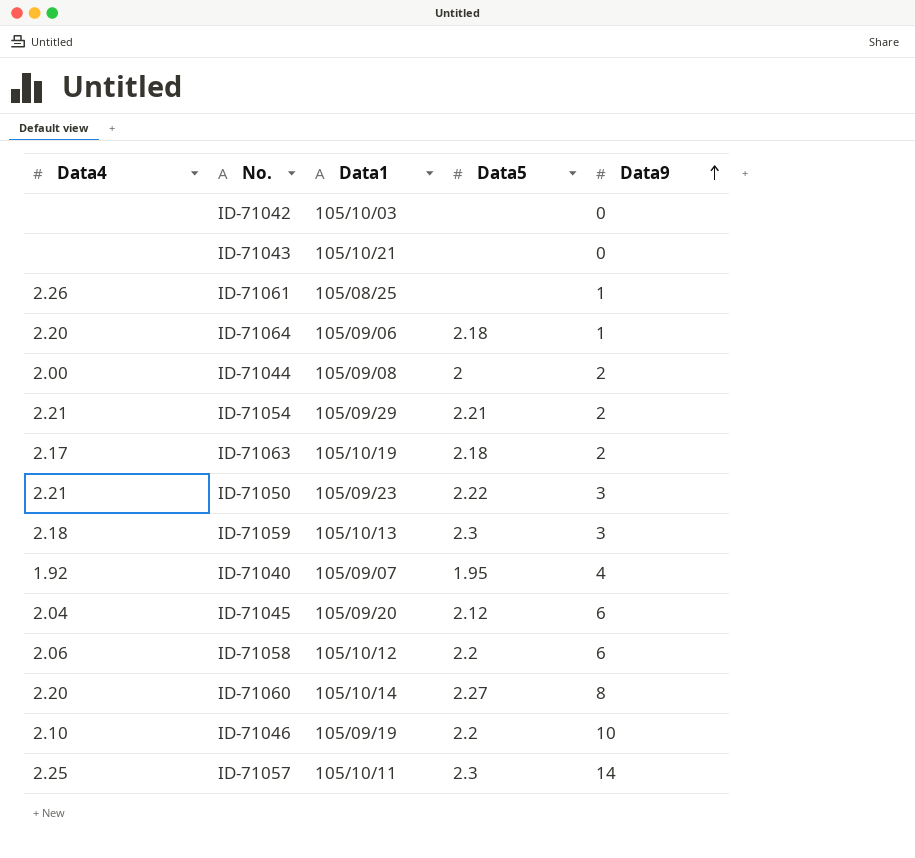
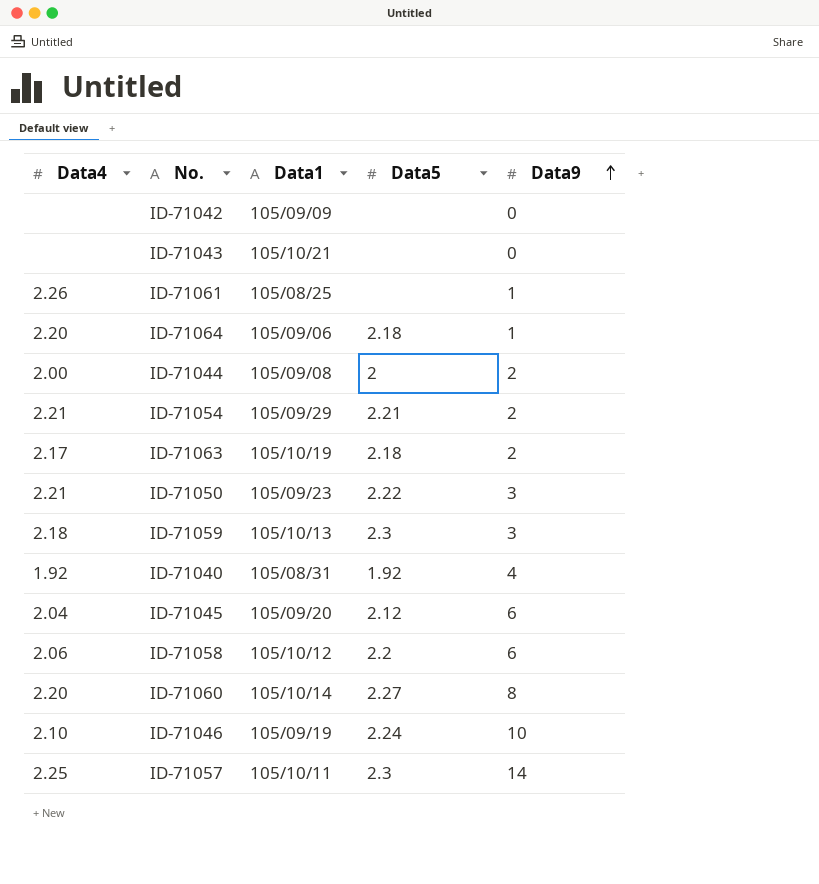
ID-71042 | Data1: 105/10/03 -> 105/09/09
ID-71040 | Data1: 105/09/07 -> 105/08/31
ID-71040 | Data5: 1.95 -> 1.92
ID-71046 | Data5: 2.2 -> 2.24

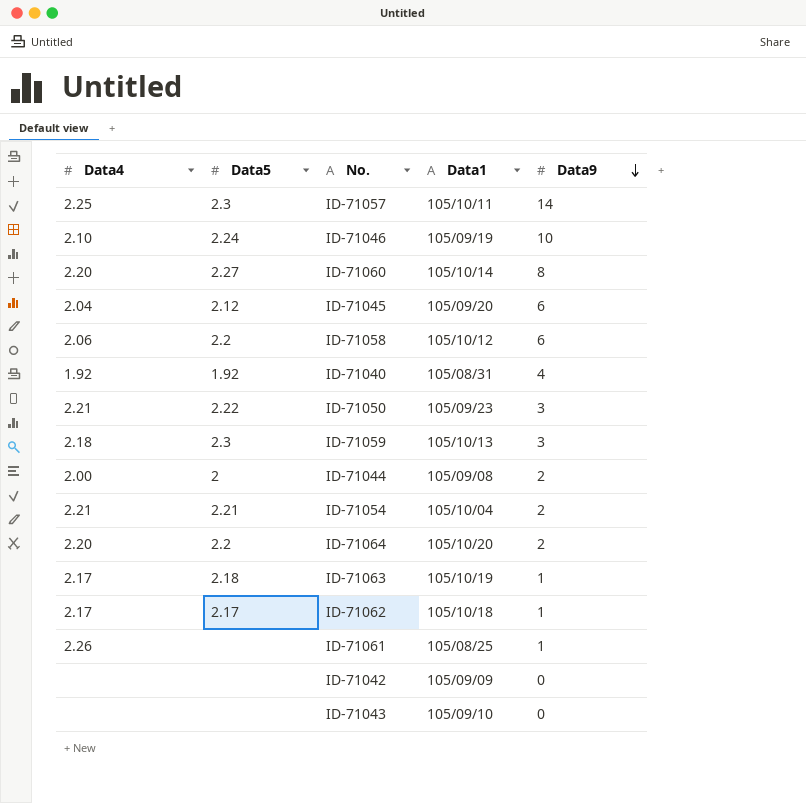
row order: Data9 ascending -> Data9 descending
column Data5 | position: 4 -> 2
ID-71054 | Data1: 105/09/29 -> 105/10/04
ID-71064 | Data5: 2.18 -> 2.2
ID-71064 | Data1: 105/09/06 -> 105/10/20
ID-71064 | Data9: 1 -> 2
ID-71063 | Data9: 2 -> 1
row ID-71062: none -> 2.17 | 2.17 | 105/10/18 | 1
ID-71043 | Data1: 105/10/21 -> 105/09/10

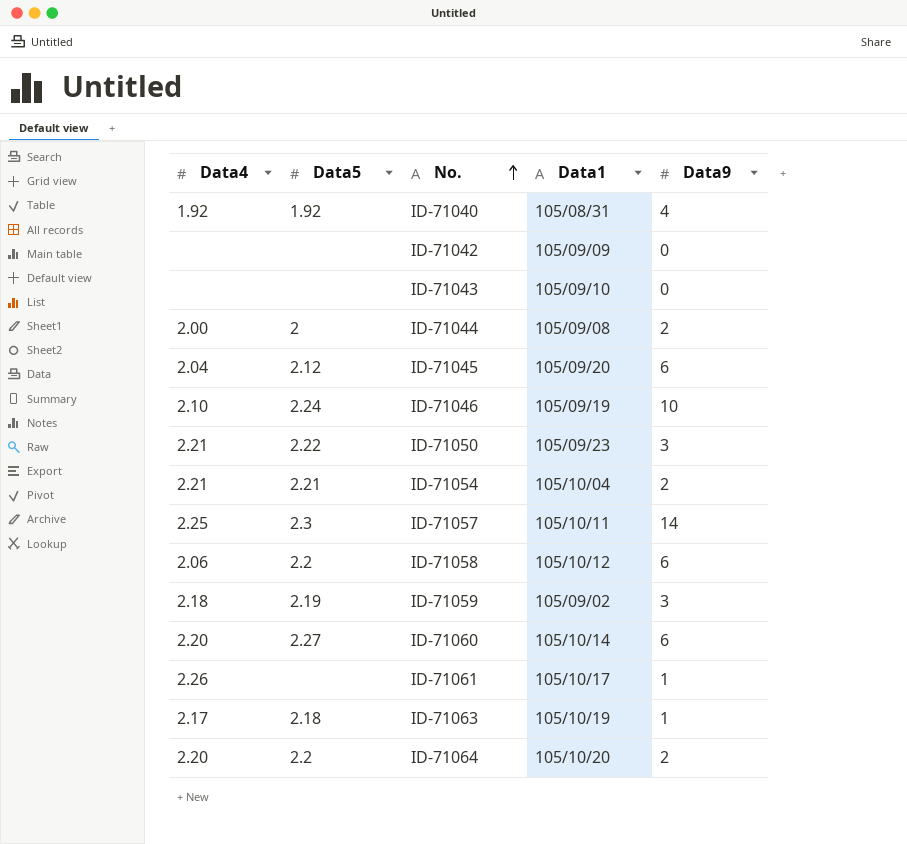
row order: Data9 descending -> No. ascending
row ID-71062: 2.17 | 2.17 | 105/10/18 | 1 -> none
ID-71059 | Data5: 2.3 -> 2.19
ID-71059 | Data1: 105/10/13 -> 105/09/02
ID-71060 | Data9: 8 -> 6
ID-71061 | Data1: 105/08/25 -> 105/10/17

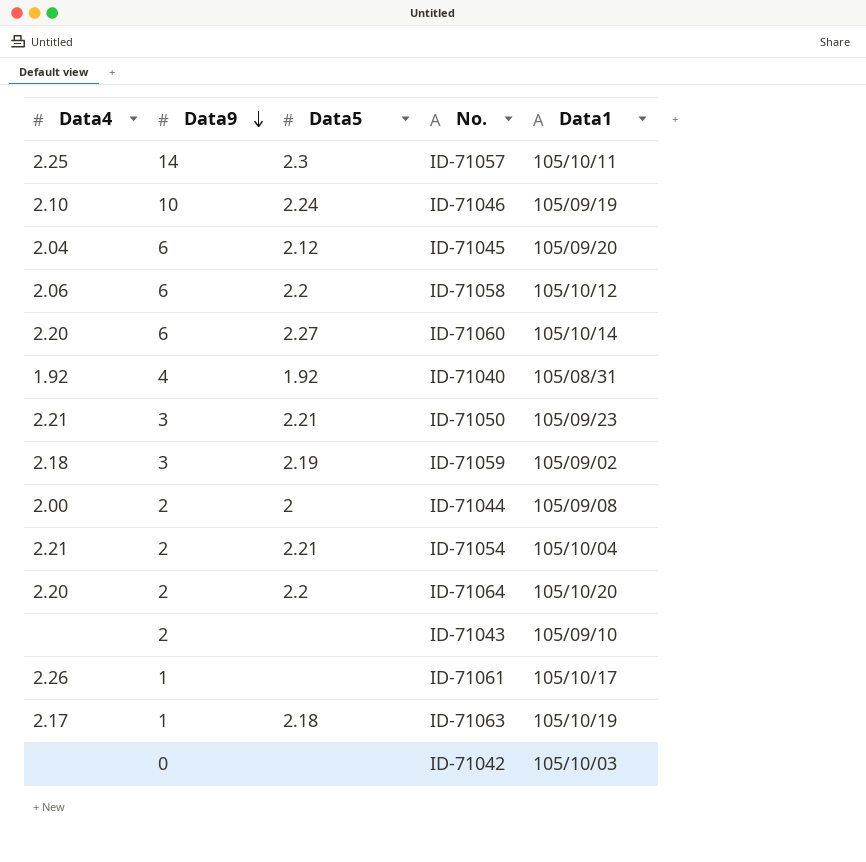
row order: No. ascending -> Data9 descending
column Data9 | position: 5 -> 2
ID-71050 | Data5: 2.22 -> 2.21
ID-71043 | Data9: 0 -> 2
ID-71042 | Data1: 105/09/09 -> 105/10/03

